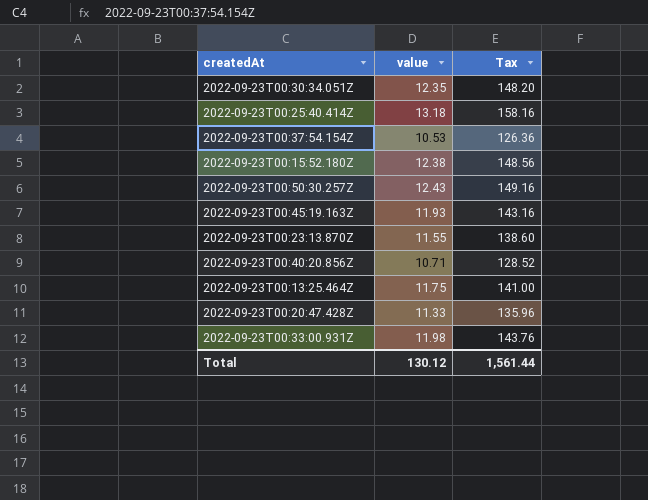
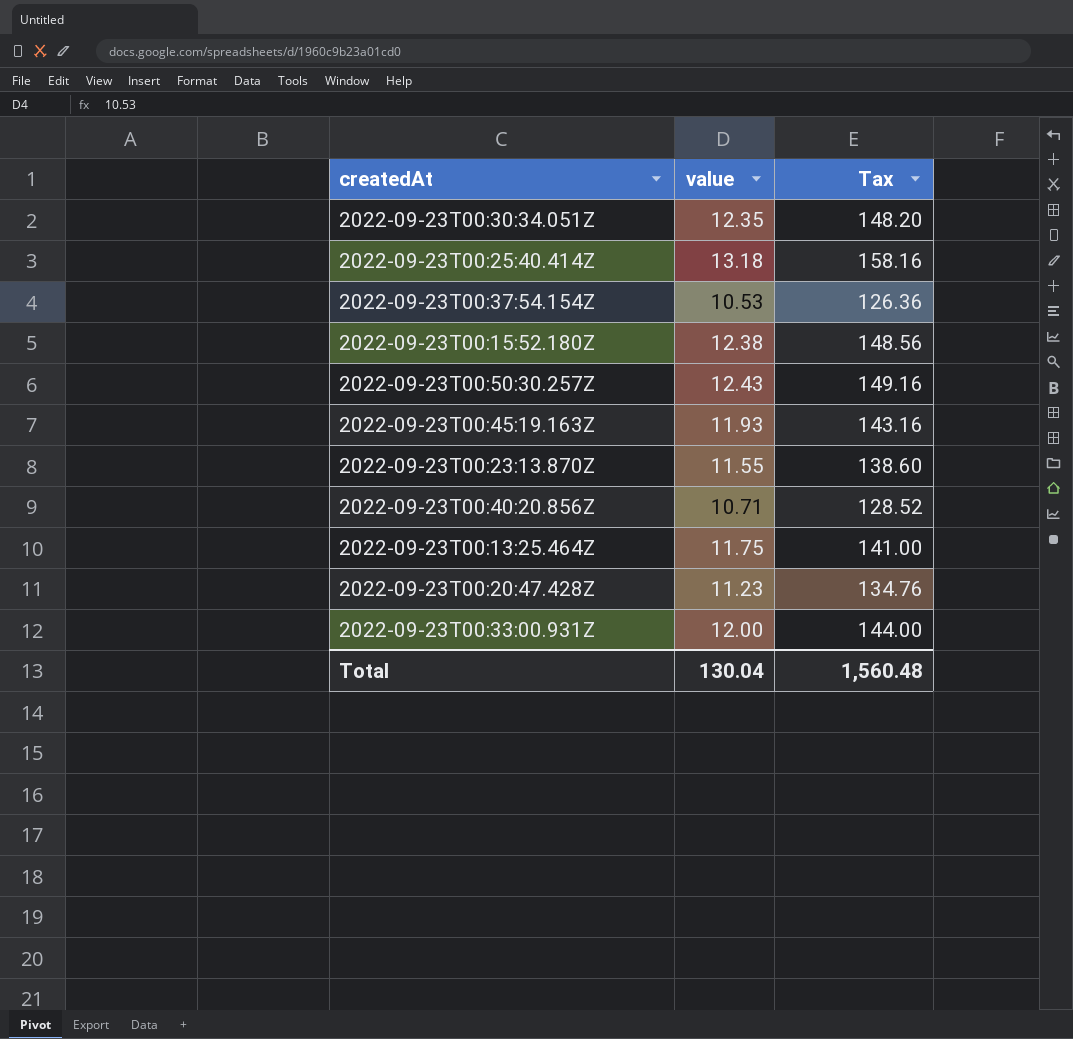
2022-09-23T00:20:47.428Z | value: 11.33 -> 11.23
2022-09-23T00:20:47.428Z | Tax: 135.96 -> 134.76
2022-09-23T00:33:00.931Z | value: 11.98 -> 12.00
2022-09-23T00:33:00.931Z | Tax: 143.76 -> 144.00
Total | value: 130.12 -> 130.04
Total | Tax: 1,561.44 -> 1,560.48

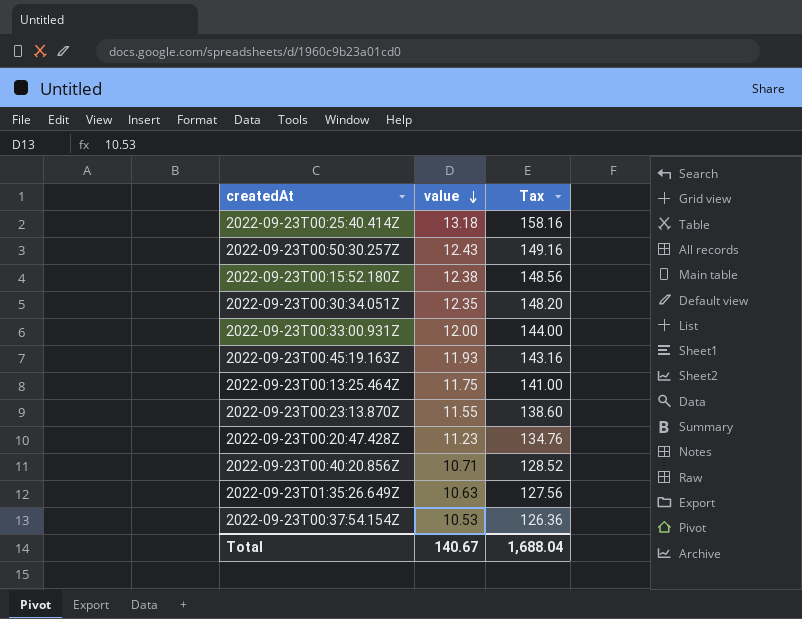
row order: none -> value descending
row 2022-09-23T01:35:26.649Z: none -> 10.63 | 127.56
Total | value: 130.04 -> 140.67
Total | Tax: 1,560.48 -> 1,688.04

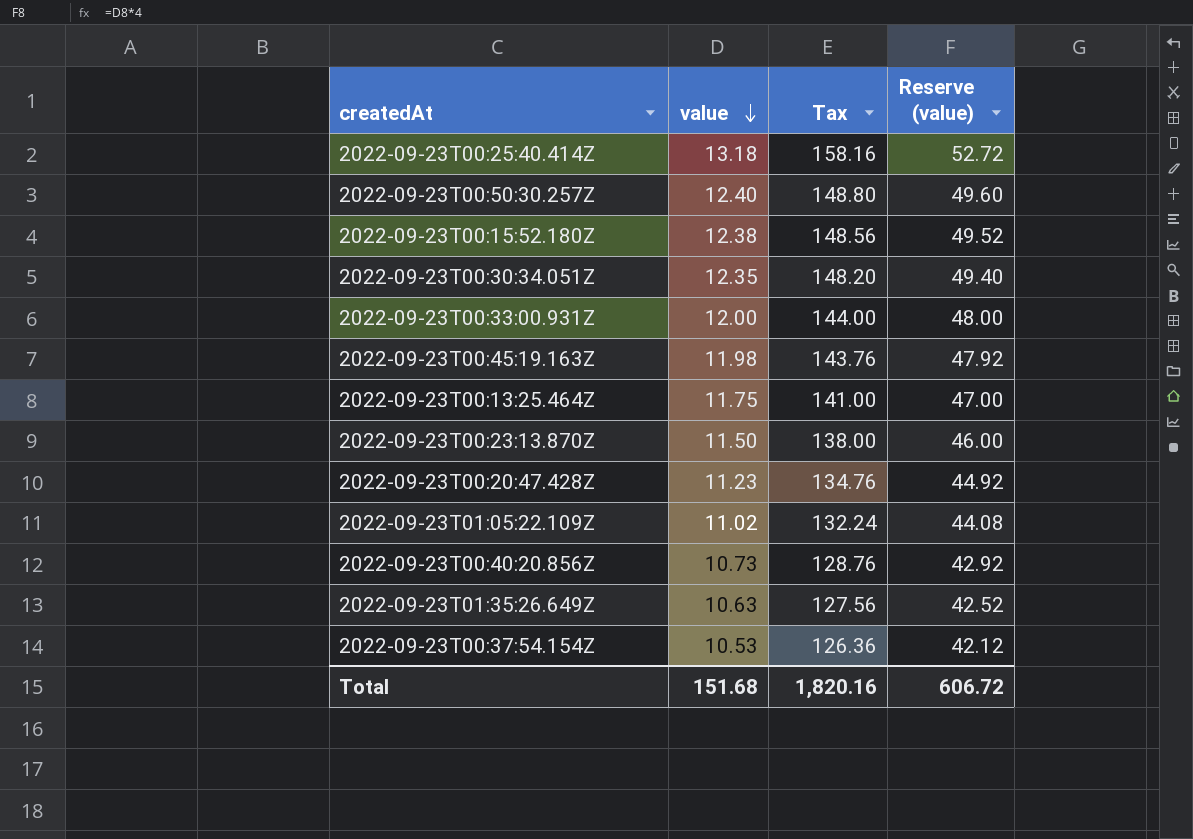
column Reserve (value) | formula: none -> [value] * 4
2022-09-23T00:50:30.257Z | value: 12.43 -> 12.40
2022-09-23T00:50:30.257Z | Tax: 149.16 -> 148.80
2022-09-23T00:45:19.163Z | value: 11.93 -> 11.98
2022-09-23T00:45:19.163Z | Tax: 143.16 -> 143.76
2022-09-23T00:23:13.870Z | value: 11.55 -> 11.50
2022-09-23T00:23:13.870Z | Tax: 138.60 -> 138.00
row 2022-09-23T01:05:22.109Z: none -> 11.02 | 132.24 | 44.08
2022-09-23T00:40:20.856Z | value: 10.71 -> 10.73
2022-09-23T00:40:20.856Z | Tax: 128.52 -> 128.76
Total | value: 140.67 -> 151.68
Total | Tax: 1,688.04 -> 1,820.16

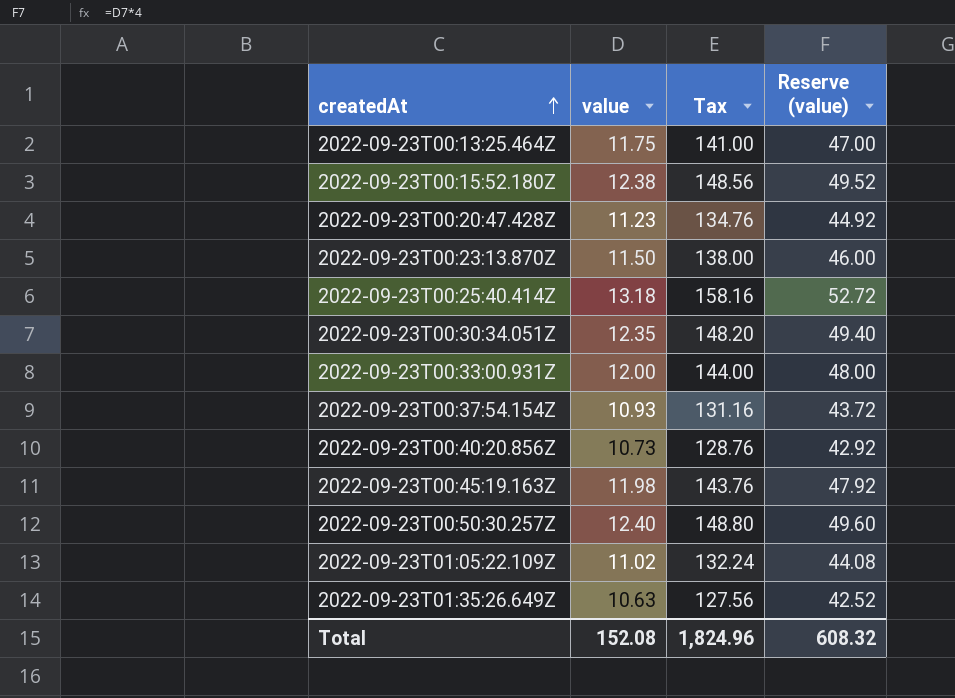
row order: value descending -> createdAt ascending
2022-09-23T00:37:54.154Z | value: 10.53 -> 10.93
2022-09-23T00:37:54.154Z | Tax: 126.36 -> 131.16
2022-09-23T00:37:54.154Z | Reserve (value): 42.12 -> 43.72
Total | value: 151.68 -> 152.08
Total | Tax: 1,820.16 -> 1,824.96
Total | Reserve (value): 606.72 -> 608.32

